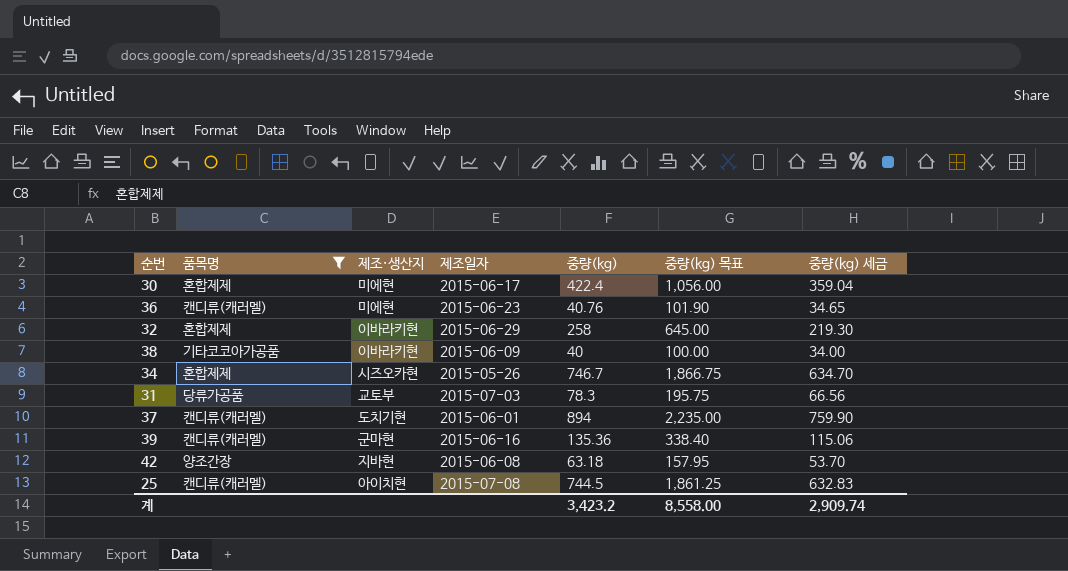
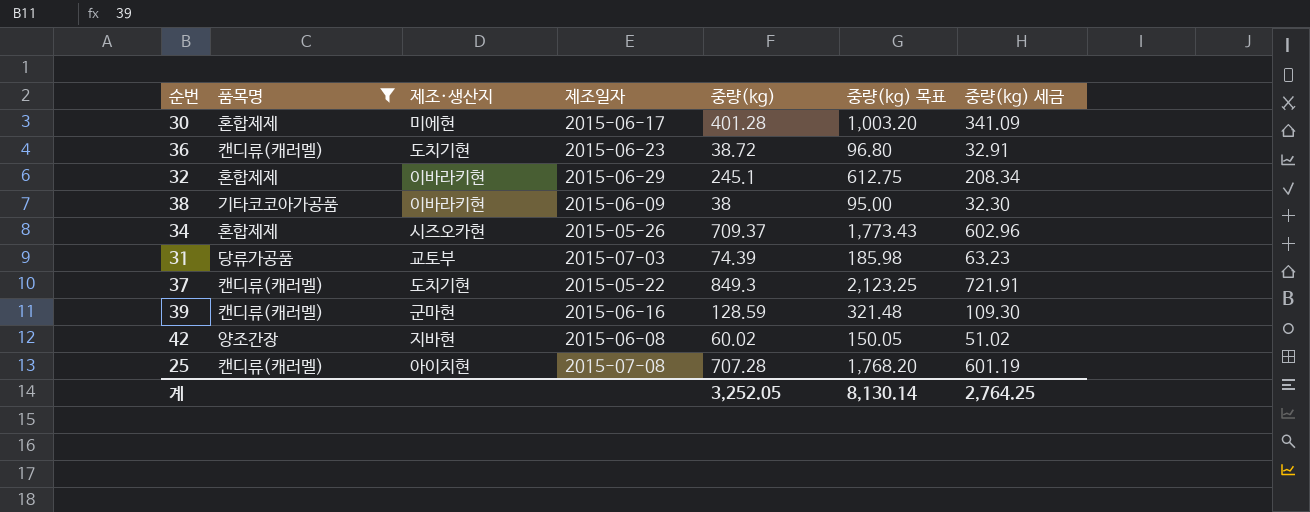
30 | 중량(kg): 422.4 -> 401.28
30 | 중량(kg) 목표: 1,056.00 -> 1,003.20
30 | 중량(kg) 세금: 359.04 -> 341.09
36 | 제조·생산지: 미에현 -> 도치기현
36 | 중량(kg): 40.76 -> 38.72
36 | 중량(kg) 목표: 101.90 -> 96.80
36 | 중량(kg) 세금: 34.65 -> 32.91
32 | 중량(kg): 258 -> 245.1
32 | 중량(kg) 목표: 645.00 -> 612.75
32 | 중량(kg) 세금: 219.30 -> 208.34
38 | 중량(kg): 40 -> 38
38 | 중량(kg) 목표: 100.00 -> 95.00
38 | 중량(kg) 세금: 34.00 -> 32.30
34 | 중량(kg): 746.7 -> 709.37
34 | 중량(kg) 목표: 1,866.75 -> 1,773.43
34 | 중량(kg) 세금: 634.70 -> 602.96
31 | 중량(kg): 78.3 -> 74.39
31 | 중량(kg) 목표: 195.75 -> 185.98
31 | 중량(kg) 세금: 66.56 -> 63.23
37 | 제조일자: 2015-06-01 -> 2015-05-22
37 | 중량(kg): 894 -> 849.3
37 | 중량(kg) 목표: 2,235.00 -> 2,123.25
37 | 중량(kg) 세금: 759.90 -> 721.91
39 | 중량(kg): 135.36 -> 128.59
39 | 중량(kg) 목표: 338.40 -> 321.48
39 | 중량(kg) 세금: 115.06 -> 109.30
42 | 중량(kg): 63.18 -> 60.02
42 | 중량(kg) 목표: 157.95 -> 150.05
42 | 중량(kg) 세금: 53.70 -> 51.02
25 | 중량(kg): 744.5 -> 707.28
25 | 중량(kg) 목표: 1,861.25 -> 1,768.20
25 | 중량(kg) 세금: 632.83 -> 601.19
계 | 중량(kg): 3,423.2 -> 3,252.05
계 | 중량(kg) 목표: 8,558.00 -> 8,130.14
계 | 중량(kg) 세금: 2,909.74 -> 2,764.25

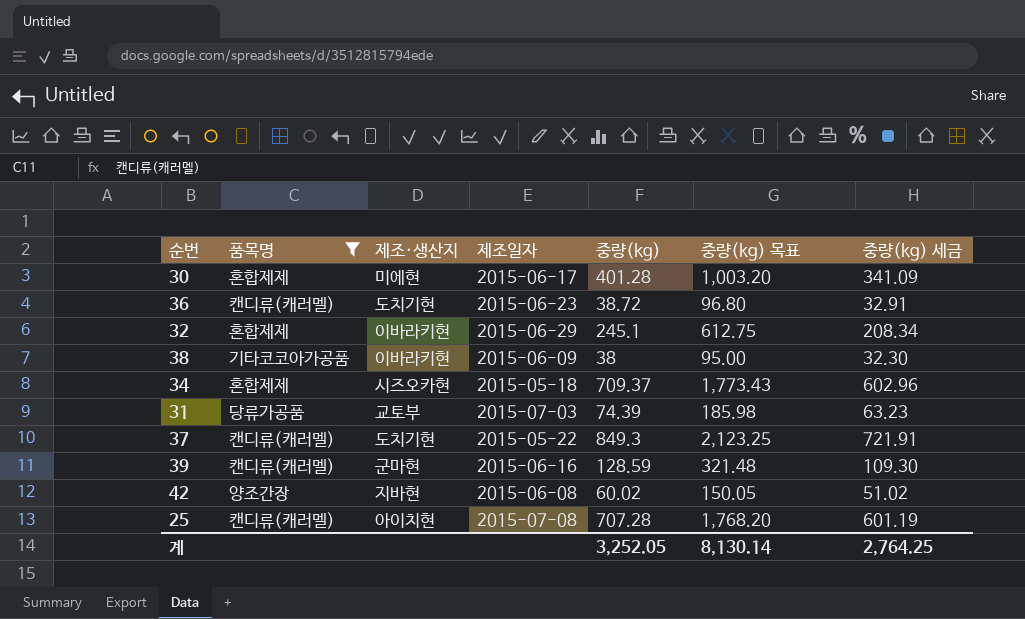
34 | 제조일자: 2015-05-26 -> 2015-05-18

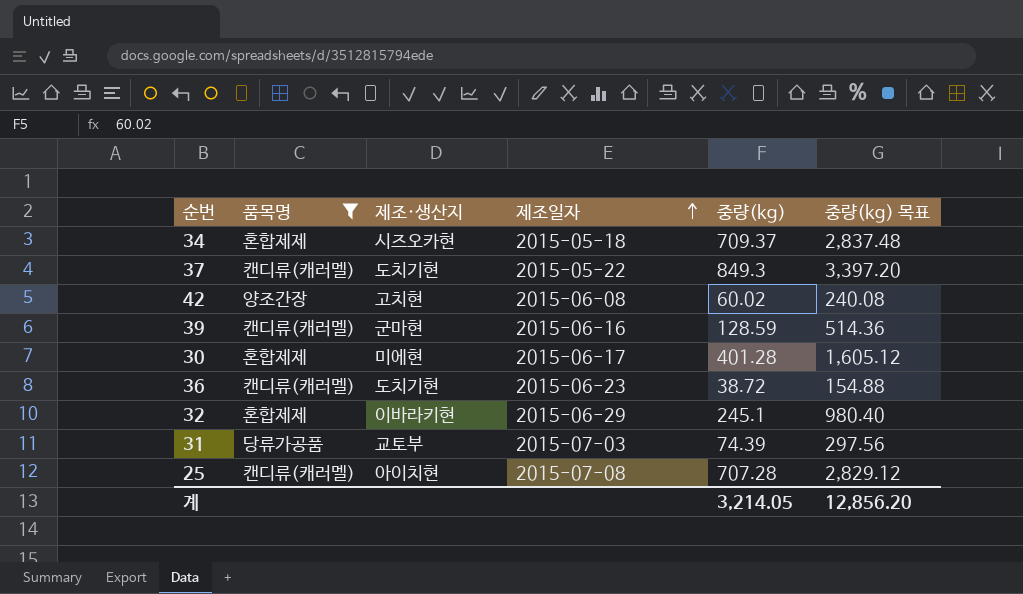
row order: none -> 제조일자 ascending
column 중량(kg) 세금 | formula: [중량(kg)] * 0.85 -> none
column 중량(kg) 목표 | formula: [중량(kg)] * 2.5 -> [중량(kg)] * 4
row 38: 기타코코아가공품 | 이바라키현 | 2015-06-09 | 38 | 95.00 | 32.30 -> none
42 | 제조·생산지: 지바현 -> 고치현
계 | 중량(kg): 3,252.05 -> 3,214.05
계 | 중량(kg) 목표: 8,130.14 -> 12,856.20

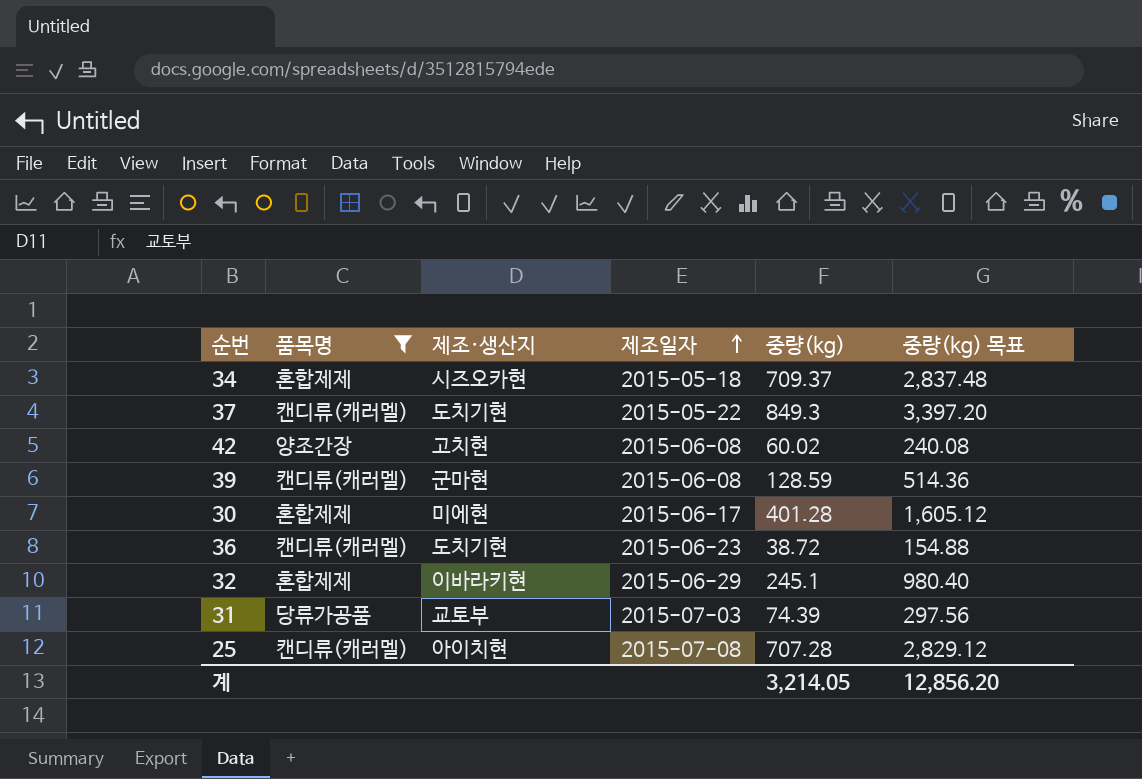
39 | 제조일자: 2015-06-16 -> 2015-06-08

